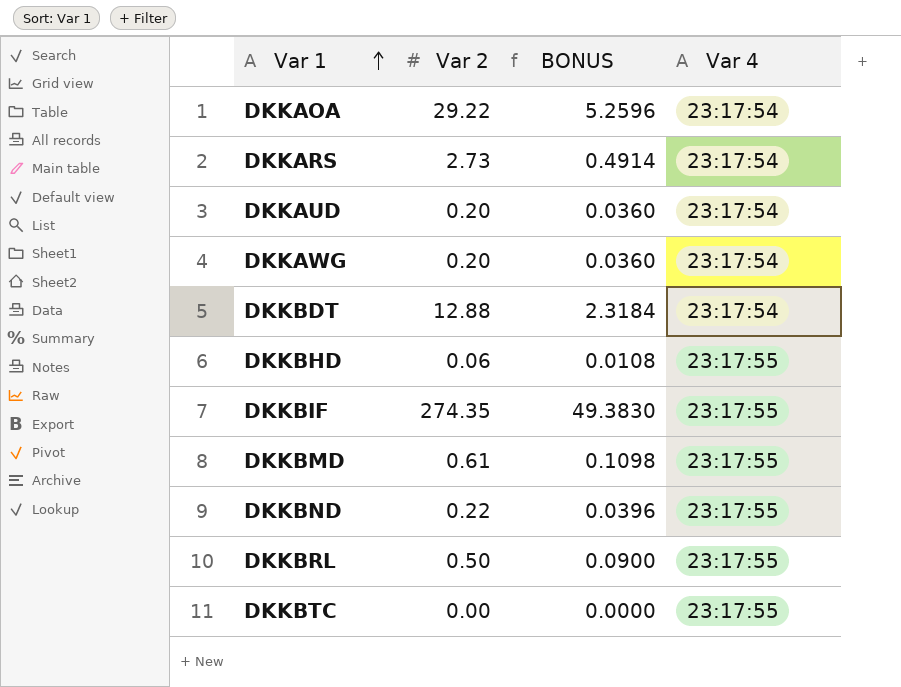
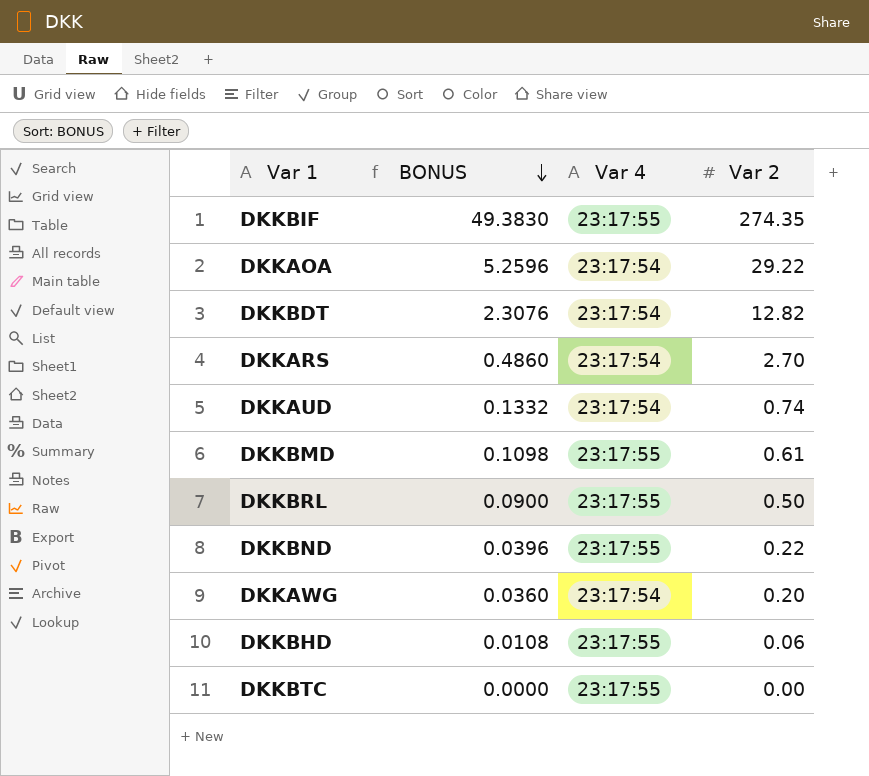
row order: Var 1 ascending -> BONUS descending
column Var 2 | position: 2 -> 4
DKKBDT | BONUS: 2.3184 -> 2.3076
DKKBDT | Var 2: 12.88 -> 12.82
DKKARS | BONUS: 0.4914 -> 0.4860
DKKARS | Var 2: 2.73 -> 2.70
DKKAUD | BONUS: 0.0360 -> 0.1332
DKKAUD | Var 2: 0.20 -> 0.74

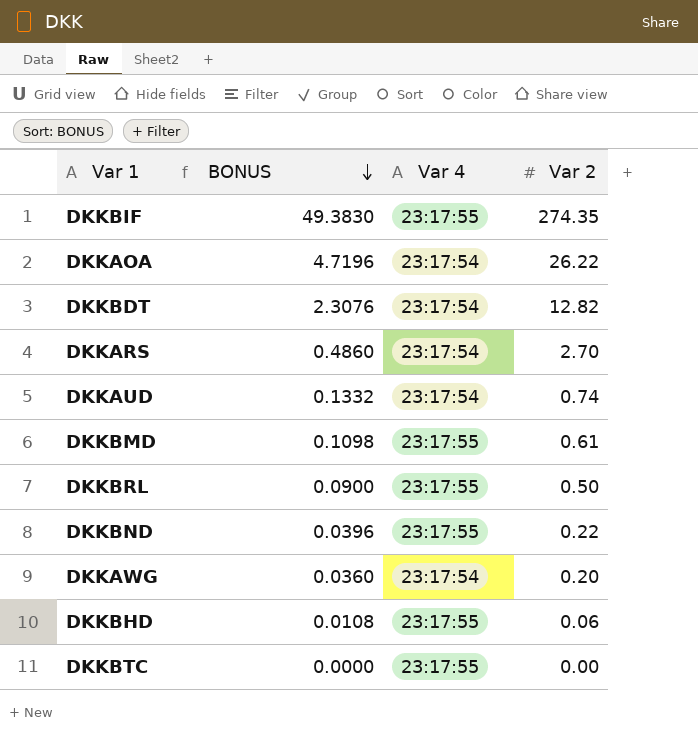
DKKAOA | BONUS: 5.2596 -> 4.7196
DKKAOA | Var 2: 29.22 -> 26.22

